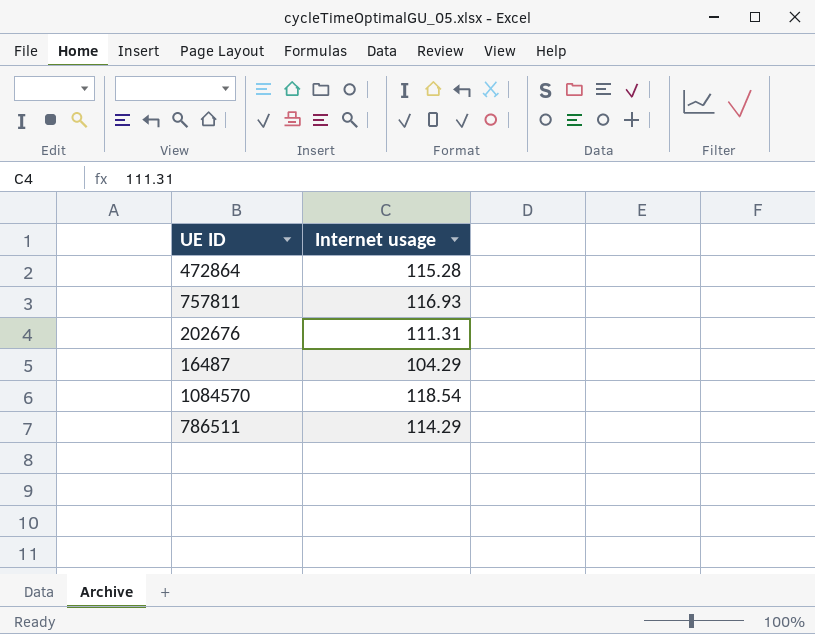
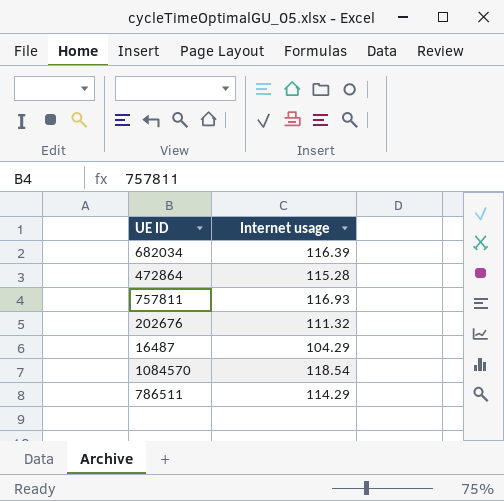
row 682034: none -> 116.39
202676 | Internet usage: 111.31 -> 111.32

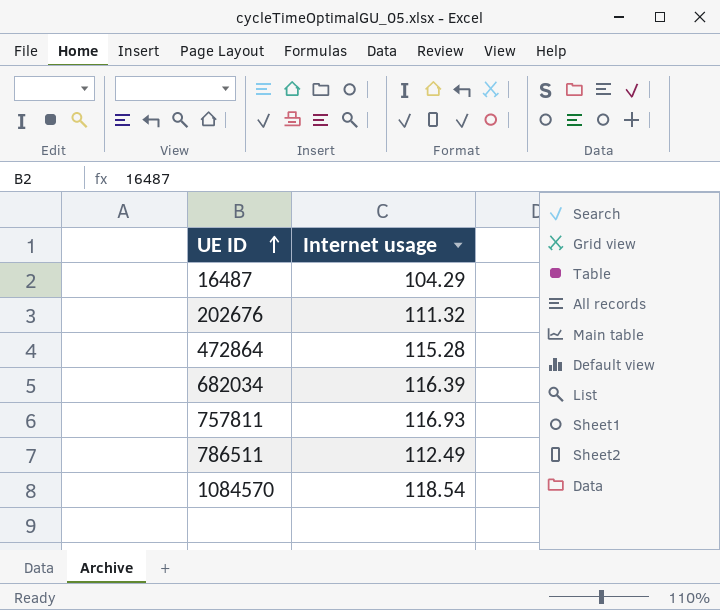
row order: none -> UE ID ascending
786511 | Internet usage: 114.29 -> 112.49

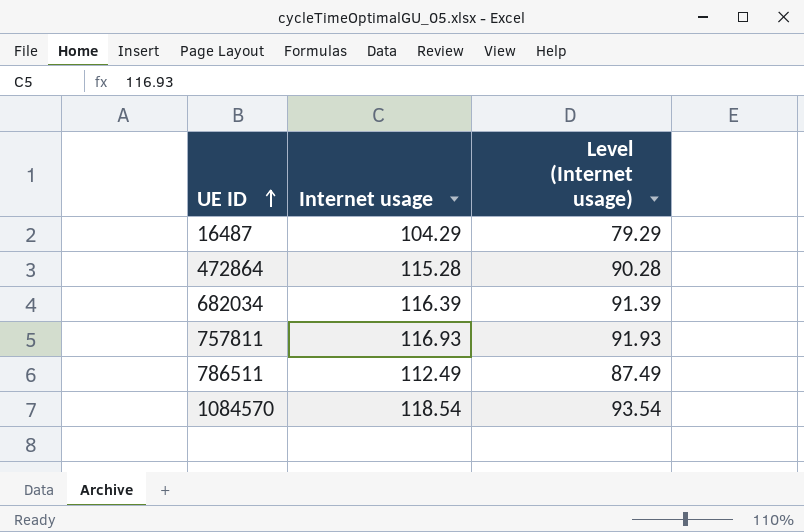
column Level (Internet usage) | formula: none -> [Internet usage] - 25
row 202676: 111.32 -> none

